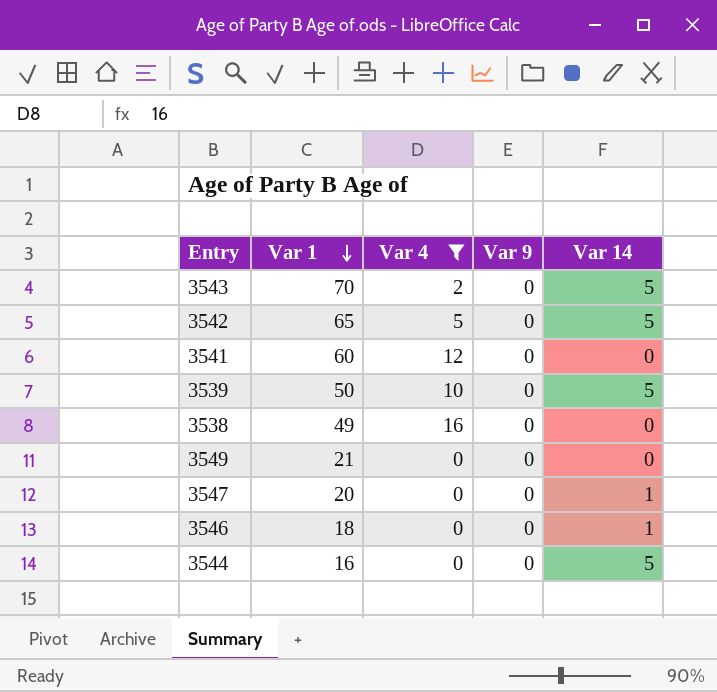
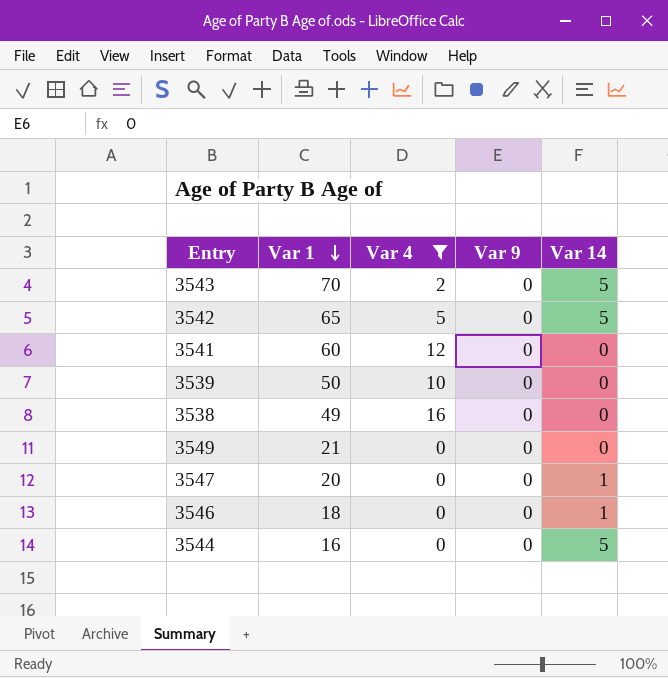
3539 | Var 14: 5 -> 0

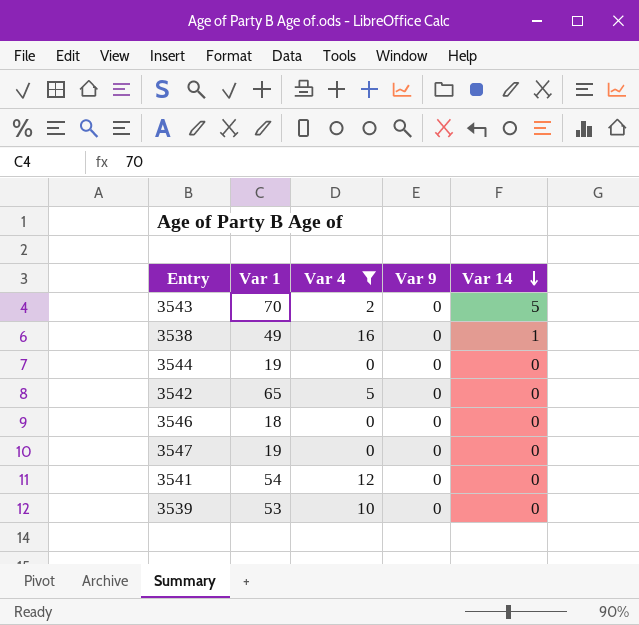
row order: Var 1 descending -> Var 14 descending
row 3549: 21 | 0 | 0 | 0 -> none
3538 | Var 14: 0 -> 1
3544 | Var 1: 16 -> 19
3544 | Var 14: 5 -> 0
3542 | Var 14: 5 -> 0
3546 | Var 14: 1 -> 0
3547 | Var 1: 20 -> 19
3547 | Var 14: 1 -> 0
3541 | Var 1: 60 -> 54
3539 | Var 1: 50 -> 53

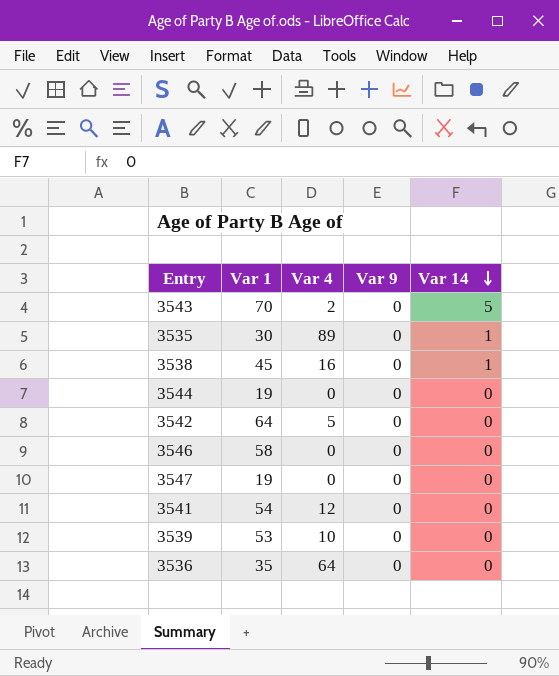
filter: Var 4 <= 16 -> none
3538 | Var 1: 49 -> 45
3542 | Var 1: 65 -> 64
3546 | Var 1: 18 -> 58

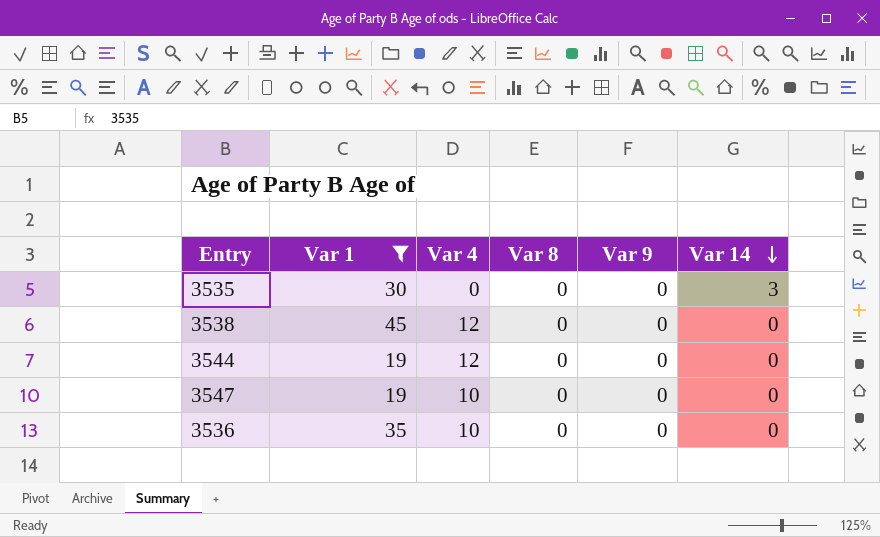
filter: none -> Var 1 <= 45
column Var 8 | position: none -> 4
3535 | Var 4: 89 -> 0
3535 | Var 14: 1 -> 3
3538 | Var 4: 16 -> 12
3538 | Var 14: 1 -> 0
3544 | Var 4: 0 -> 12
3547 | Var 4: 0 -> 10
3536 | Var 4: 64 -> 10

